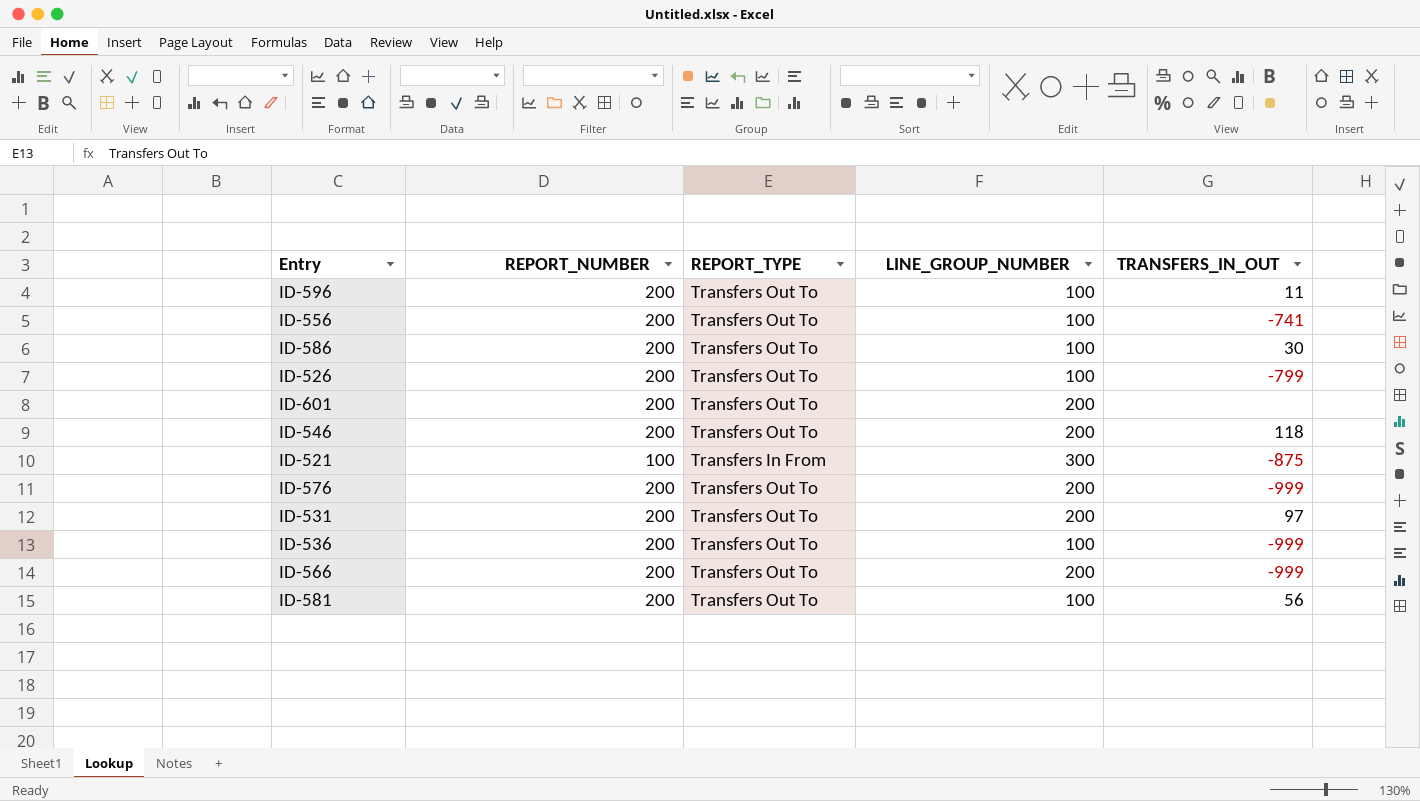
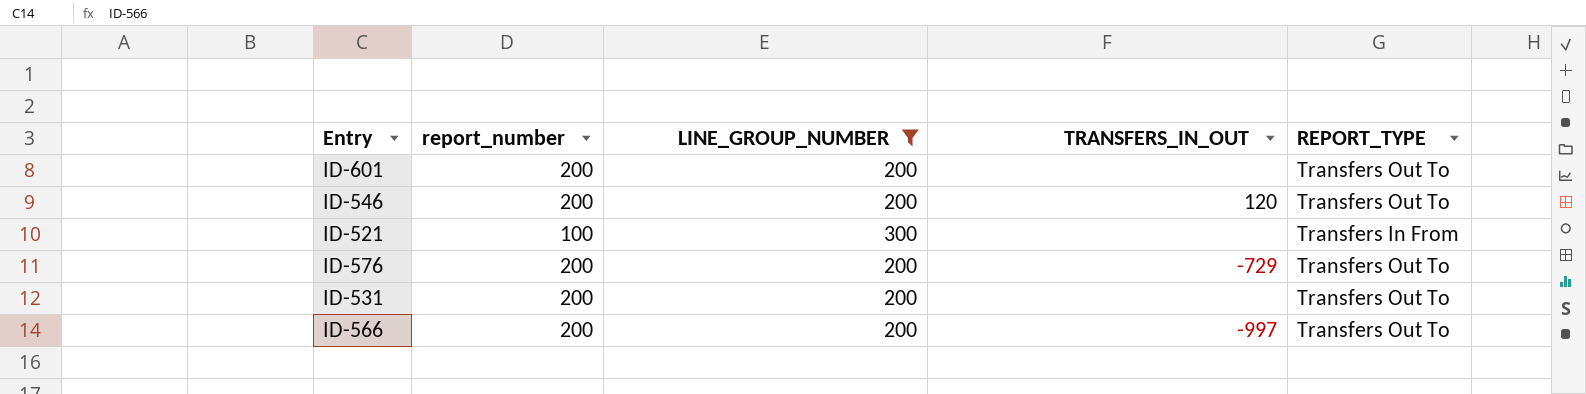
filter: none -> LINE_GROUP_NUMBER != 100
column name: REPORT_NUMBER -> report_number
column REPORT_TYPE | position: 3 -> 5
ID-546 | TRANSFERS_IN_OUT: 118 -> 120
ID-521 | TRANSFERS_IN_OUT: -875 -> none
ID-576 | TRANSFERS_IN_OUT: -999 -> -729
ID-531 | TRANSFERS_IN_OUT: 97 -> none
ID-566 | TRANSFERS_IN_OUT: -999 -> -997

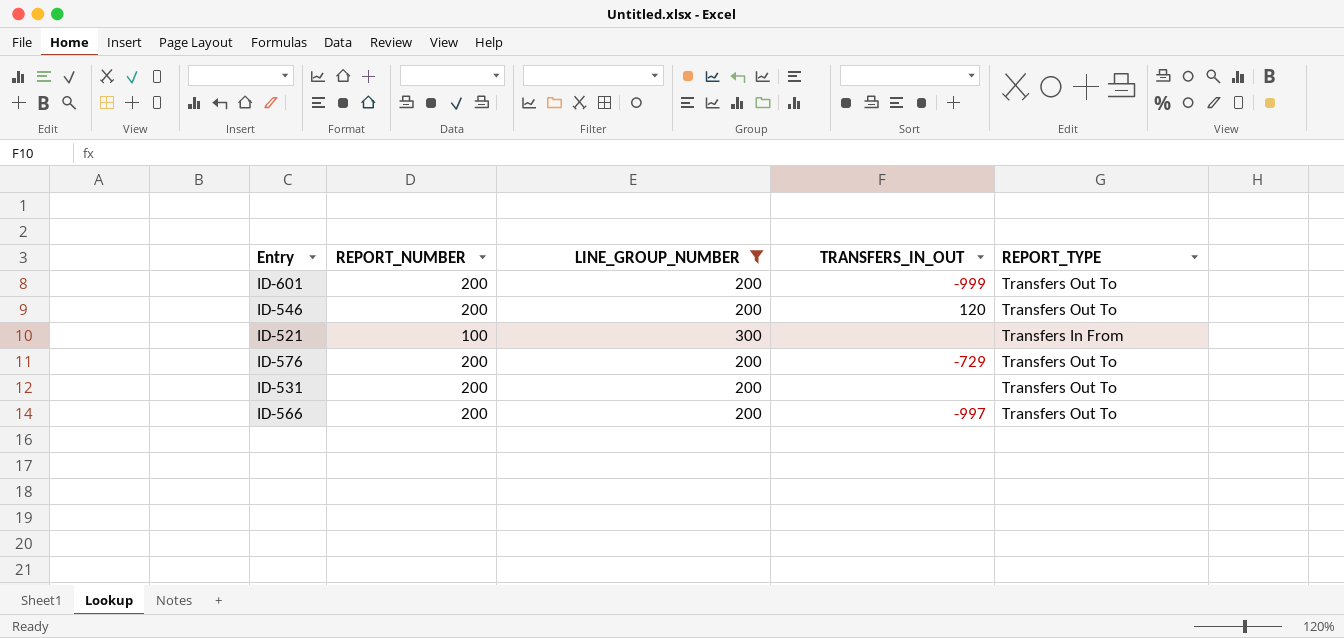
column name: report_number -> REPORT_NUMBER
ID-601 | TRANSFERS_IN_OUT: none -> -999

